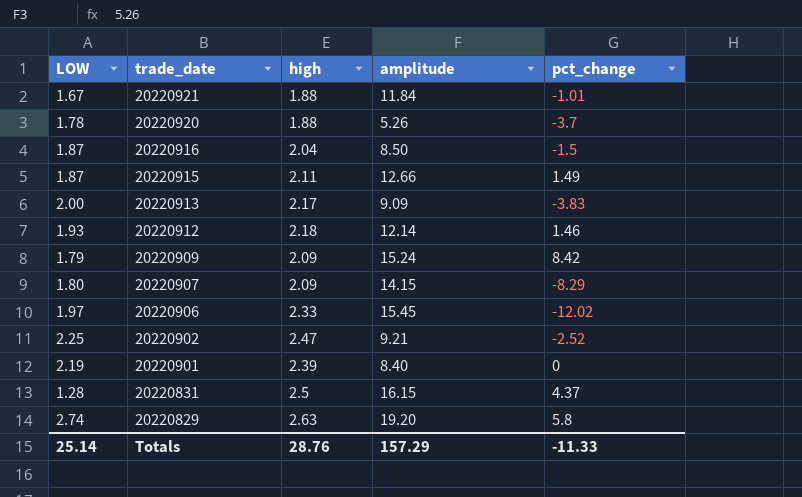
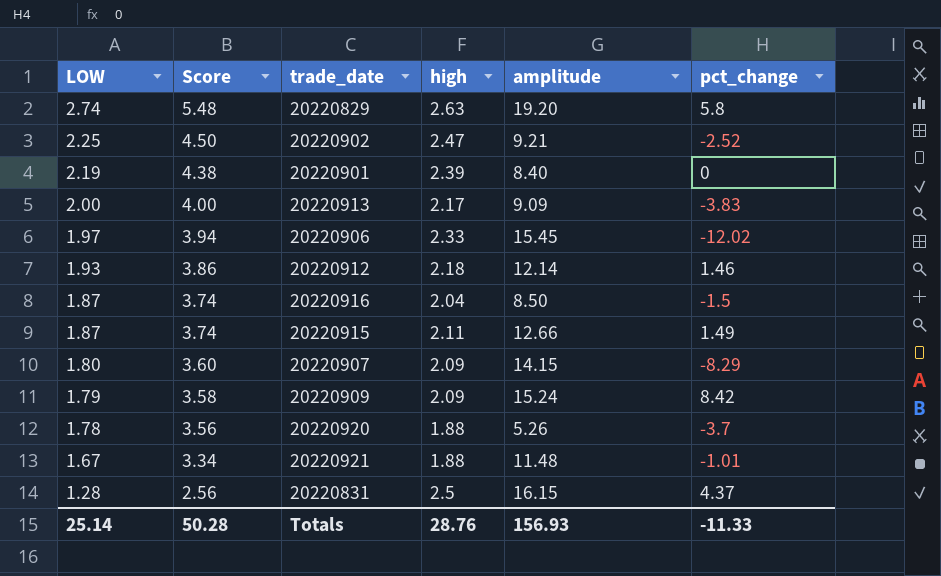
row order: trade_date descending -> LOW descending
column Score | formula: none -> [LOW] * 2
20220921 | amplitude: 11.84 -> 11.48
Totals | amplitude: 157.29 -> 156.93

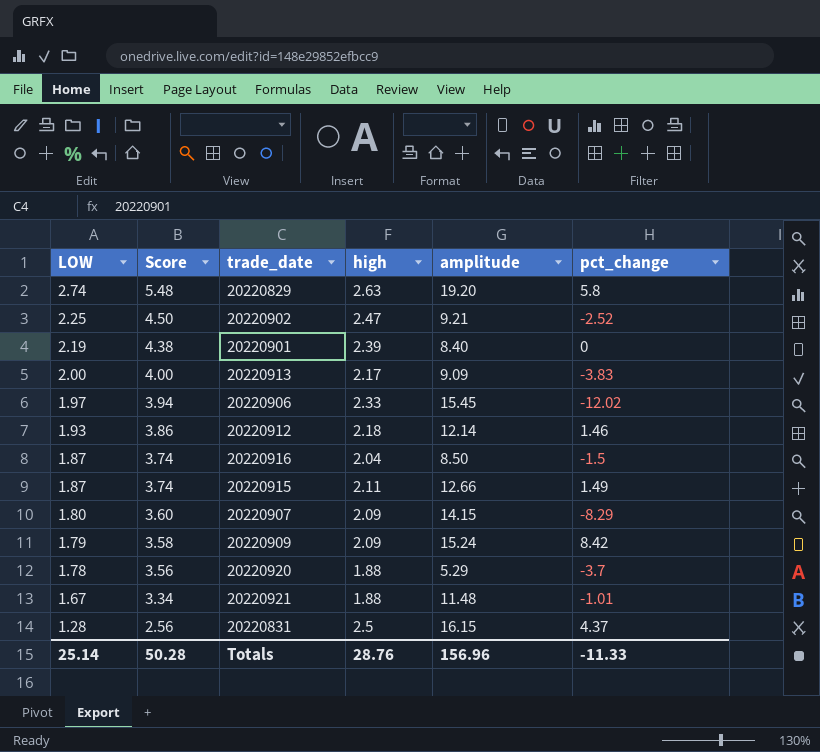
20220920 | amplitude: 5.26 -> 5.29
Totals | amplitude: 156.93 -> 156.96

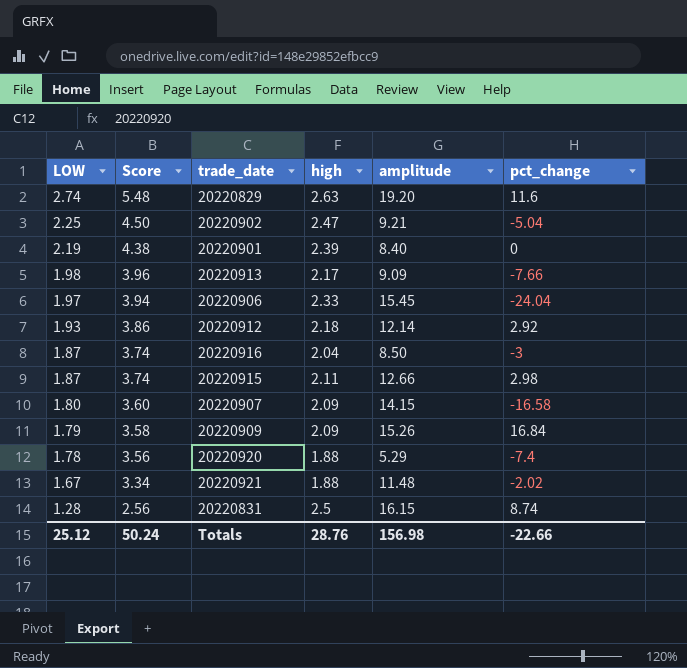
20220829 | pct_change: 5.8 -> 11.6
20220902 | pct_change: -2.52 -> -5.04
20220913 | LOW: 2.00 -> 1.98
20220913 | Score: 4.00 -> 3.96
20220913 | pct_change: -3.83 -> -7.66
20220906 | pct_change: -12.02 -> -24.04
20220912 | pct_change: 1.46 -> 2.92
20220916 | pct_change: -1.5 -> -3
20220915 | pct_change: 1.49 -> 2.98
20220907 | pct_change: -8.29 -> -16.58
20220909 | amplitude: 15.24 -> 15.26
20220909 | pct_change: 8.42 -> 16.84
20220920 | pct_change: -3.7 -> -7.4
20220921 | pct_change: -1.01 -> -2.02
20220831 | pct_change: 4.37 -> 8.74
Totals | LOW: 25.14 -> 25.12
Totals | Score: 50.28 -> 50.24
Totals | amplitude: 156.96 -> 156.98
Totals | pct_change: -11.33 -> -22.66

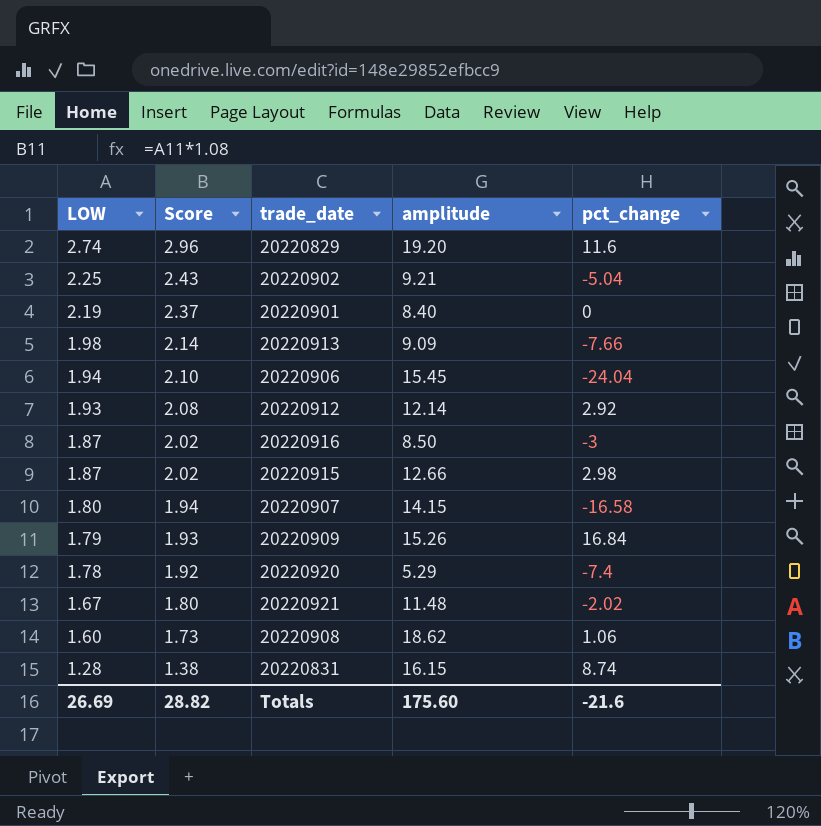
column high | position: 4 -> none
column Score | formula: [LOW] * 2 -> [LOW] * 1.08
20220906 | LOW: 1.97 -> 1.94
row 20220908: none -> 1.60 | 1.73 | 18.62 | 1.06
Totals | LOW: 25.12 -> 26.69
Totals | Score: 50.24 -> 28.82
Totals | amplitude: 156.98 -> 175.60
Totals | pct_change: -22.66 -> -21.6

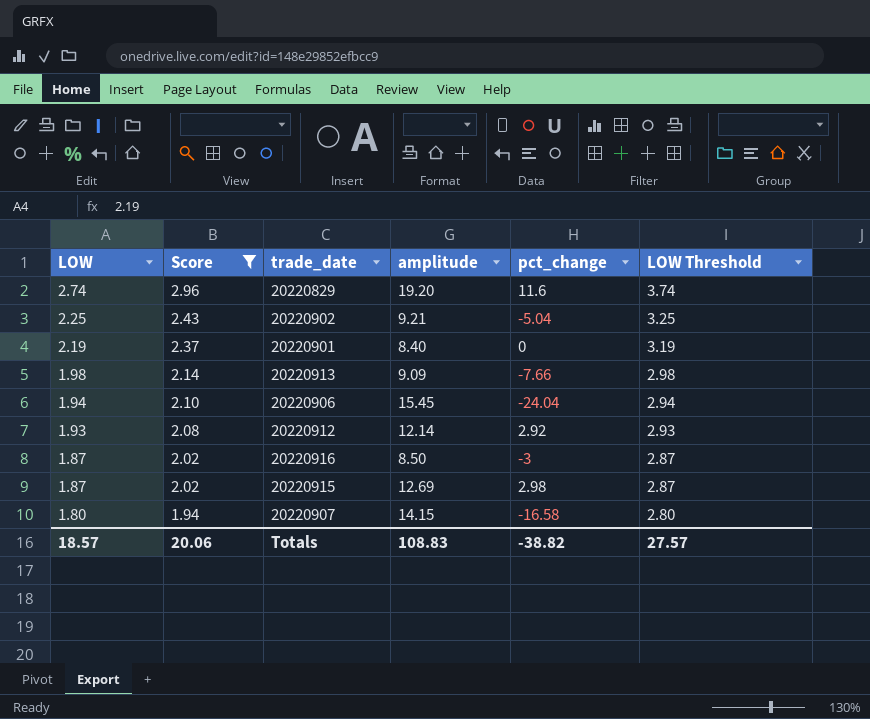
filter: none -> Score >= 1.94
column LOW Threshold | formula: none -> [LOW] + 1
20220915 | amplitude: 12.66 -> 12.69
Totals | LOW: 26.69 -> 18.57
Totals | Score: 28.82 -> 20.06
Totals | amplitude: 175.60 -> 108.83
Totals | pct_change: -21.6 -> -38.82

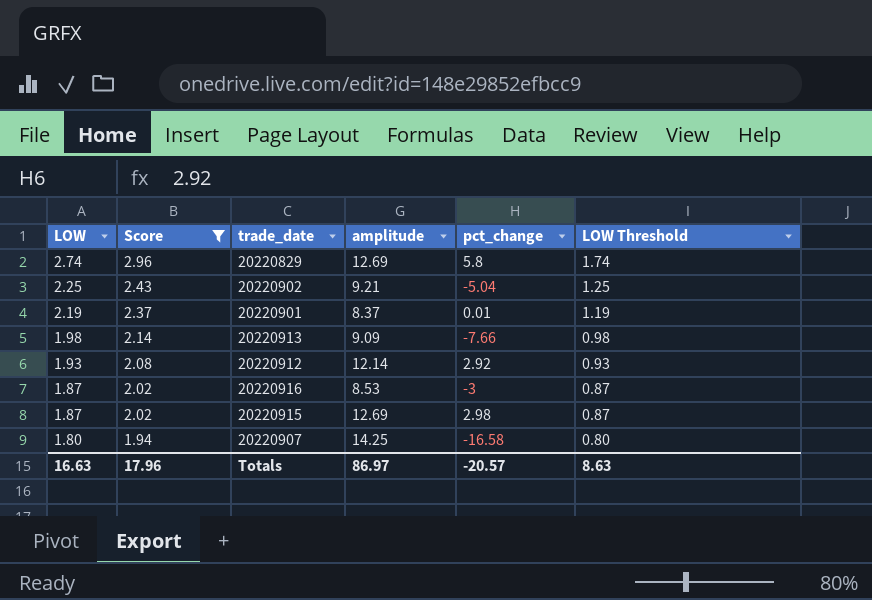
column LOW Threshold | formula: [LOW] + 1 -> [LOW] - 1
row 20220906: 1.94 | 2.10 | 15.45 | -24.04 | 2.94 -> none
20220829 | amplitude: 19.20 -> 12.69
20220829 | pct_change: 11.6 -> 5.8
20220901 | amplitude: 8.40 -> 8.37
20220901 | pct_change: 0 -> 0.01
20220916 | amplitude: 8.50 -> 8.53
20220907 | amplitude: 14.15 -> 14.25
Totals | LOW: 18.57 -> 16.63
Totals | Score: 20.06 -> 17.96
Totals | amplitude: 108.83 -> 86.97
Totals | pct_change: -38.82 -> -20.57
Totals | LOW Threshold: 27.57 -> 8.63

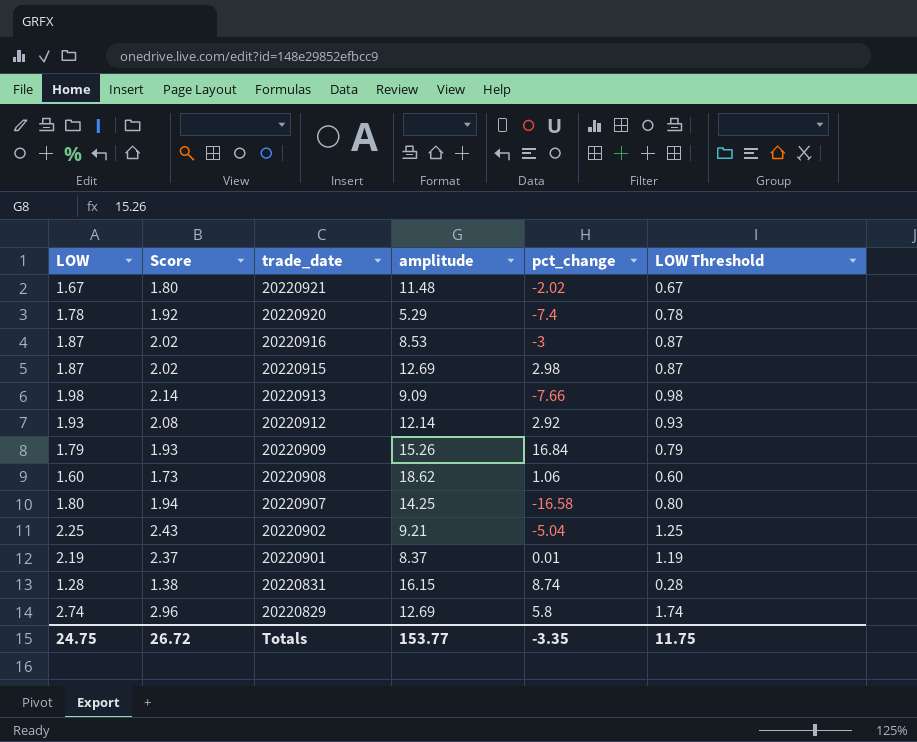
filter: Score >= 1.94 -> none
row order: LOW descending -> trade_date descending
Totals | LOW: 16.63 -> 24.75
Totals | Score: 17.96 -> 26.72
Totals | amplitude: 86.97 -> 153.77
Totals | pct_change: -20.57 -> -3.35
Totals | LOW Threshold: 8.63 -> 11.75

